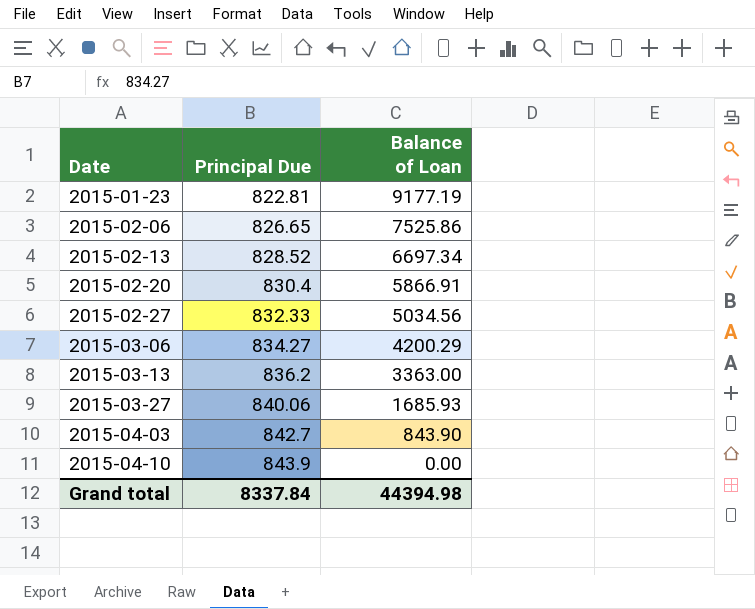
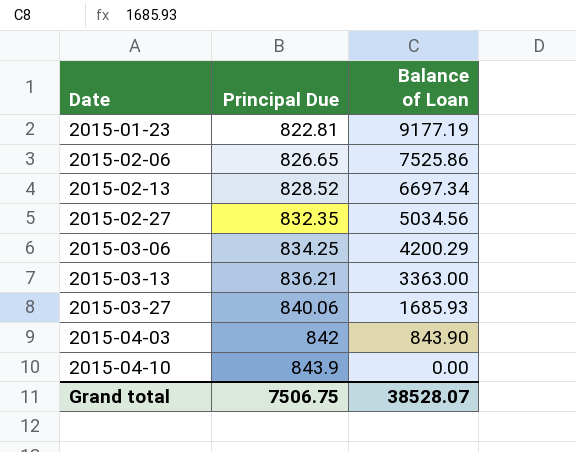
row 2015-02-20: 830.4 | 5866.91 -> none
2015-02-27 | Principal Due: 832.33 -> 832.35
2015-03-06 | Principal Due: 834.27 -> 834.25
2015-03-13 | Principal Due: 836.2 -> 836.21
2015-04-03 | Principal Due: 842.7 -> 842
Grand total | Principal Due: 8337.84 -> 7506.75
Grand total | Balance of Loan: 44394.98 -> 38528.07

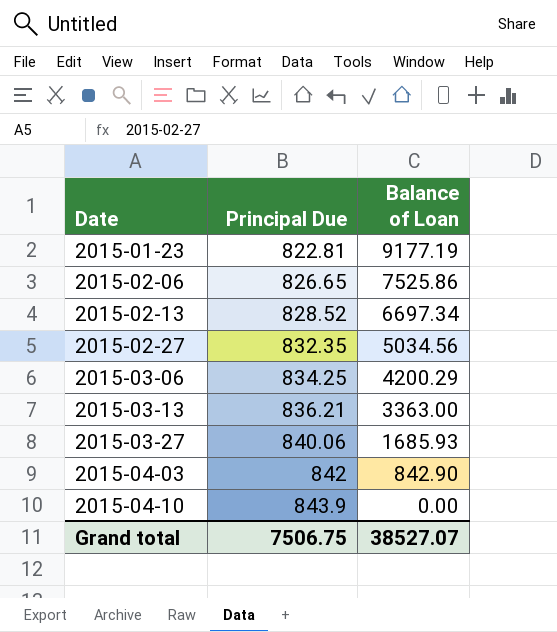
2015-04-03 | Balance of Loan: 843.90 -> 842.90
Grand total | Balance of Loan: 38528.07 -> 38527.07

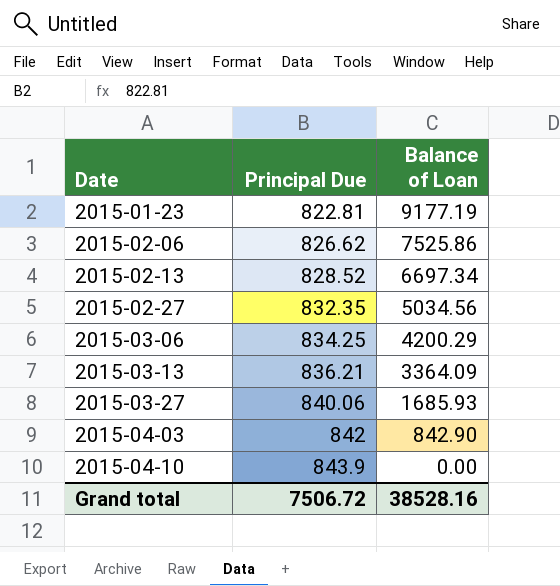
2015-02-06 | Principal Due: 826.65 -> 826.62
2015-03-13 | Balance of Loan: 3363.00 -> 3364.09
Grand total | Principal Due: 7506.75 -> 7506.72
Grand total | Balance of Loan: 38527.07 -> 38528.16

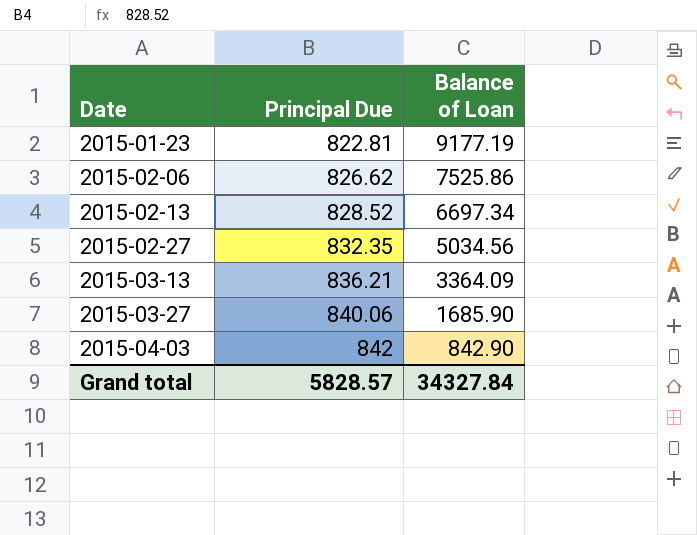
row 2015-03-06: 834.25 | 4200.29 -> none
row 2015-04-10: 843.9 | 0.00 -> none
2015-03-27 | Balance of Loan: 1685.93 -> 1685.90
Grand total | Principal Due: 7506.72 -> 5828.57
Grand total | Balance of Loan: 38528.16 -> 34327.84

